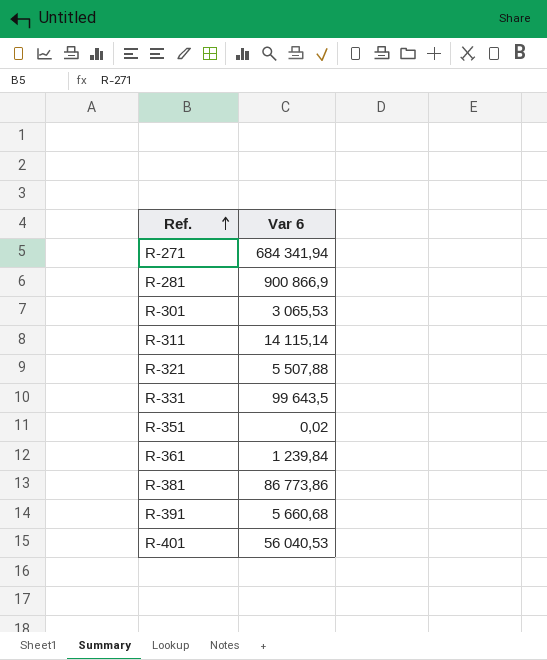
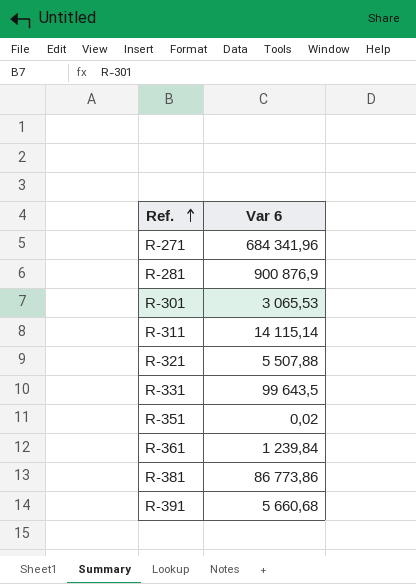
row R-401: 56 040,53 -> none
R-271 | Var 6: 684 341,94 -> 684 341,96
R-281 | Var 6: 900 866,9 -> 900 876,9

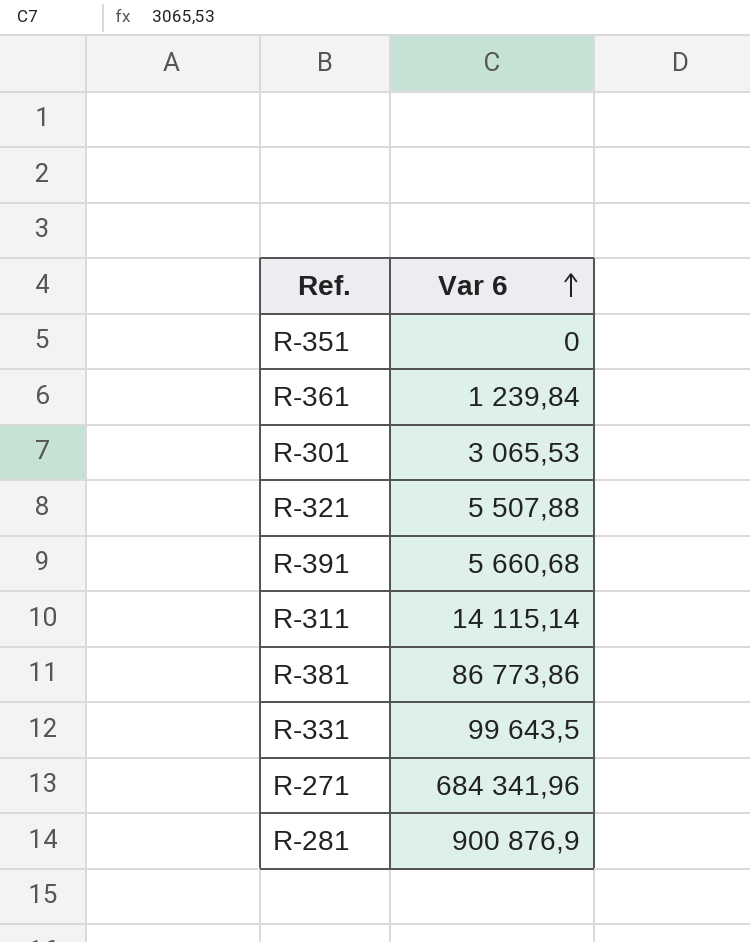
row order: Ref. ascending -> Var 6 ascending
R-351 | Var 6: 0,02 -> 0

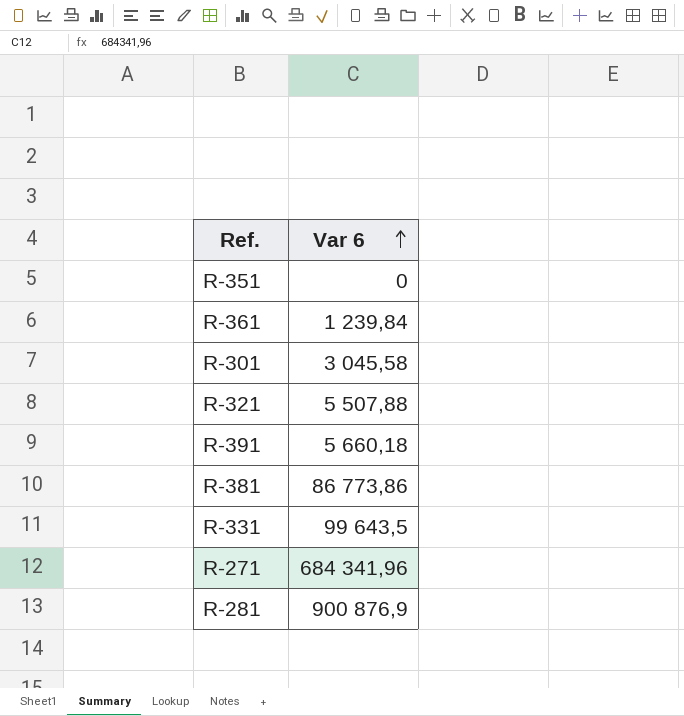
row R-311: 14 115,14 -> none
R-301 | Var 6: 3 065,53 -> 3 045,58
R-391 | Var 6: 5 660,68 -> 5 660,18

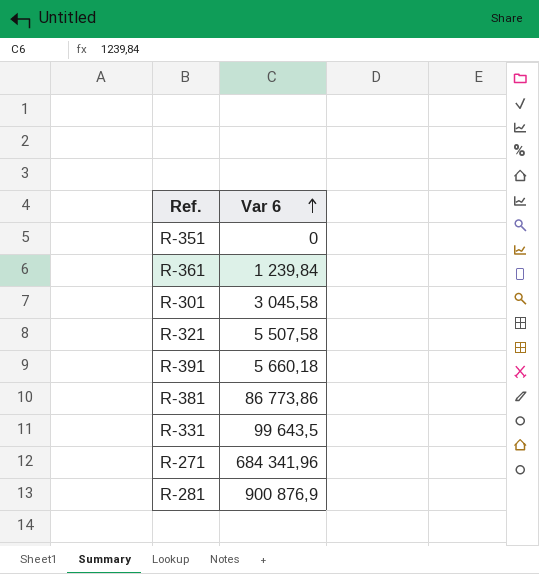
R-321 | Var 6: 5 507,88 -> 5 507,58

